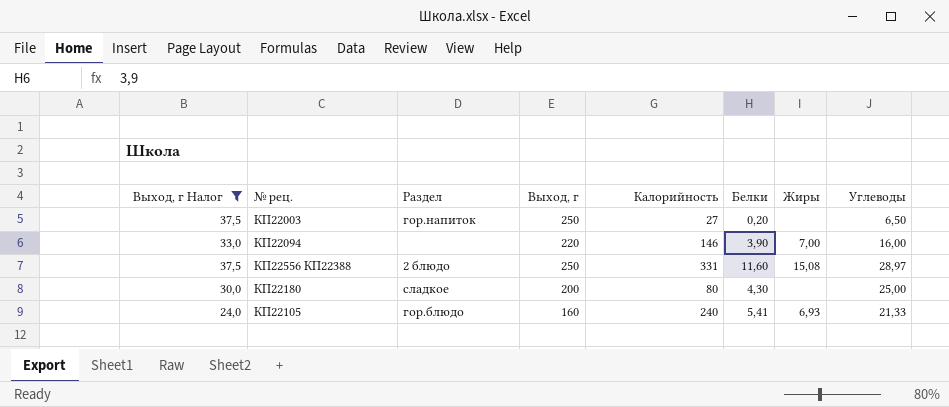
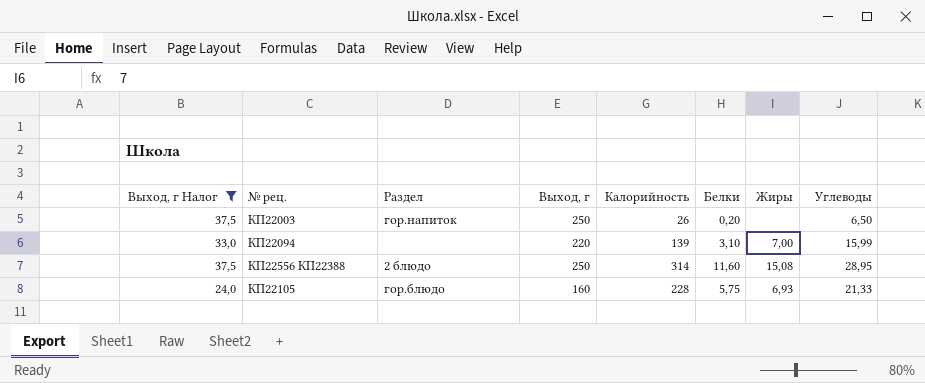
row КП22180: 30,0 | сладкое | 200 | 80 | 4,30 | none | 25,00 -> none
КП22003 | Калорийность: 27 -> 26
КП22094 | Калорийность: 146 -> 139
КП22094 | Белки: 3,90 -> 3,10
КП22094 | Углеводы: 16,00 -> 15,99
КП22556 КП22388 | Калорийность: 331 -> 314
КП22556 КП22388 | Углеводы: 28,97 -> 28,95
КП22105 | Калорийность: 240 -> 228
КП22105 | Белки: 5,41 -> 5,75

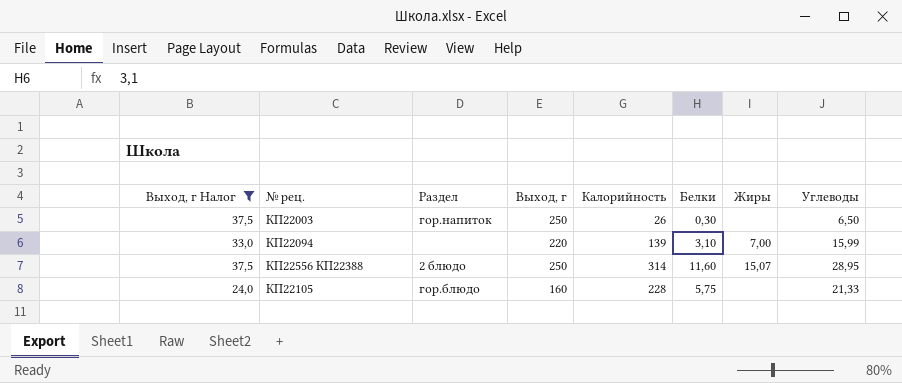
КП22003 | Белки: 0,20 -> 0,30
КП22556 КП22388 | Жиры: 15,08 -> 15,07
КП22105 | Жиры: 6,93 -> none

